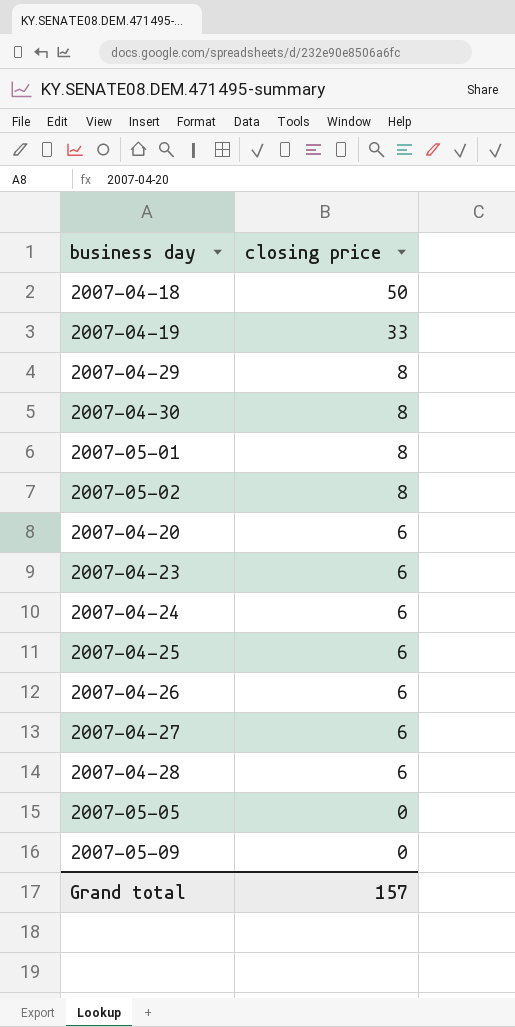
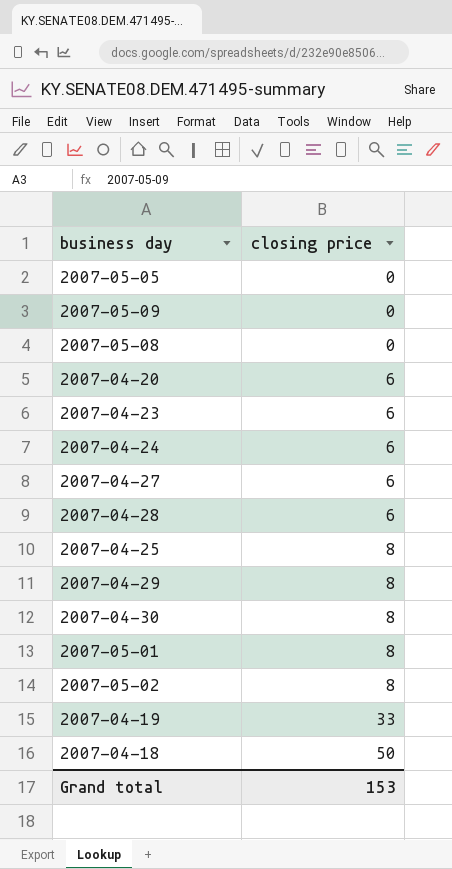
row order: closing price descending -> closing price ascending
row 2007-04-26: 6 -> none
row 2007-05-08: none -> 0
2007-04-25 | closing price: 6 -> 8
Grand total | closing price: 157 -> 153

